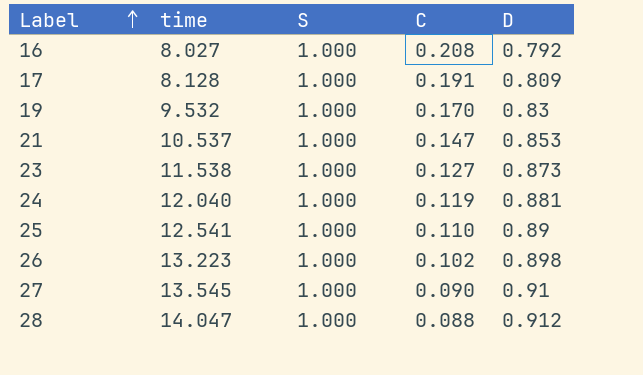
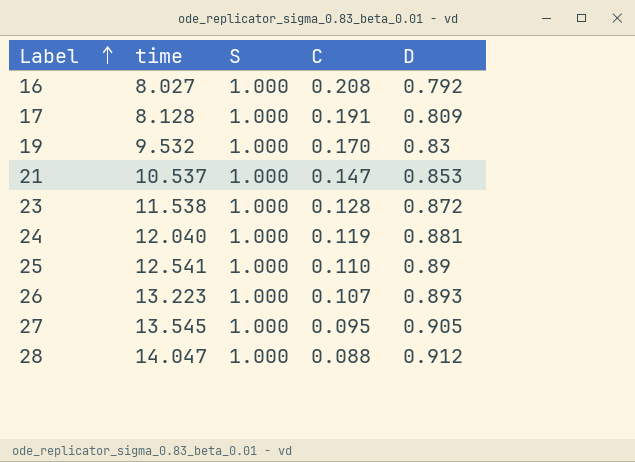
23 | C: 0.127 -> 0.128
23 | D: 0.873 -> 0.872
26 | C: 0.102 -> 0.107
26 | D: 0.898 -> 0.893
27 | C: 0.090 -> 0.095
27 | D: 0.91 -> 0.905

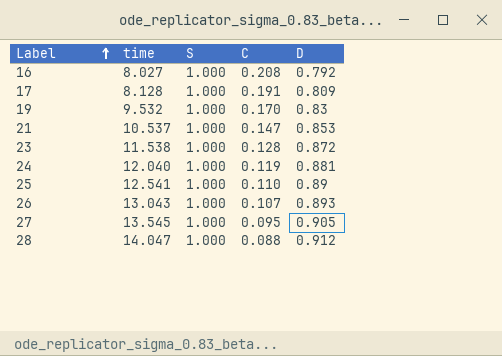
26 | time: 13.223 -> 13.043

